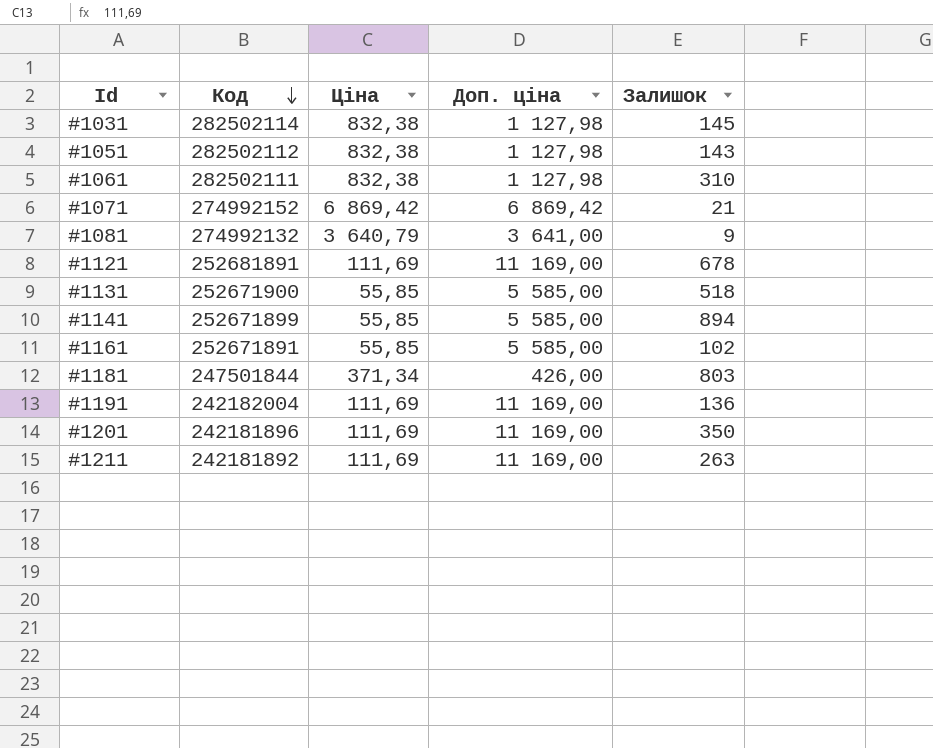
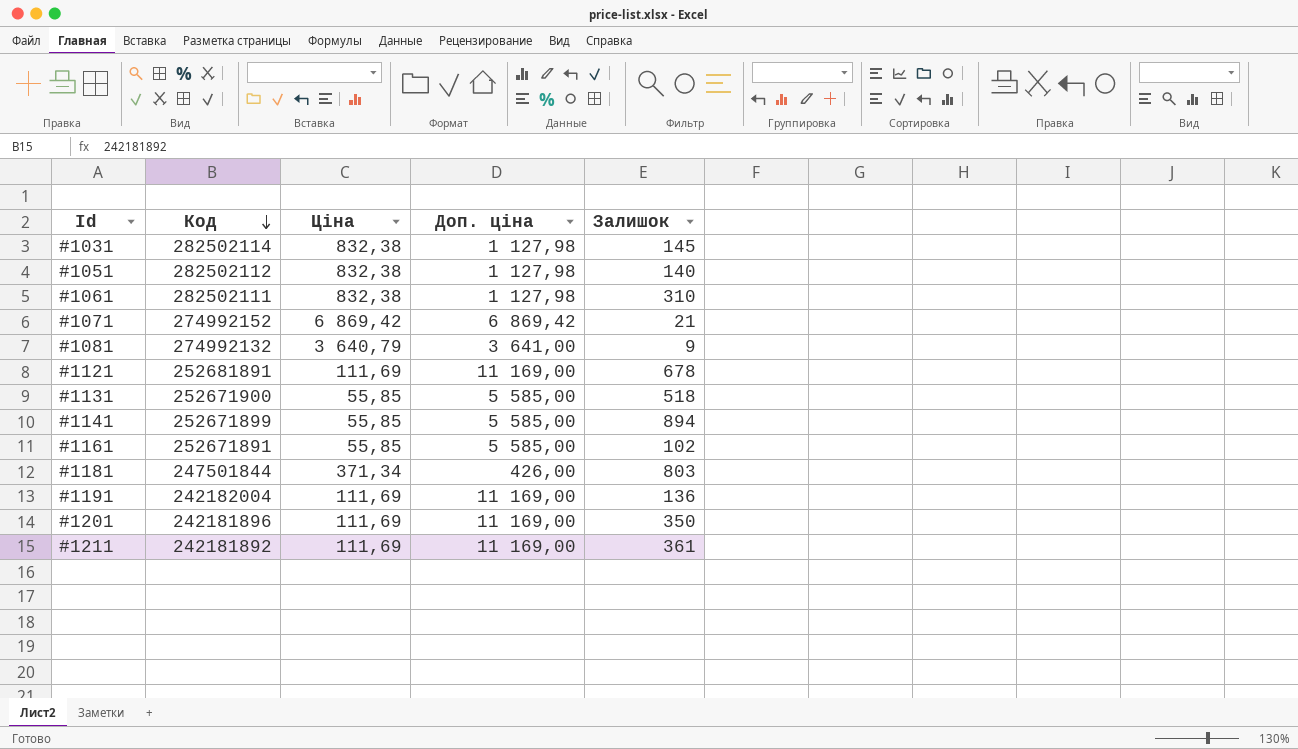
#1051 | Залишок: 143 -> 140
#1211 | Залишок: 263 -> 361

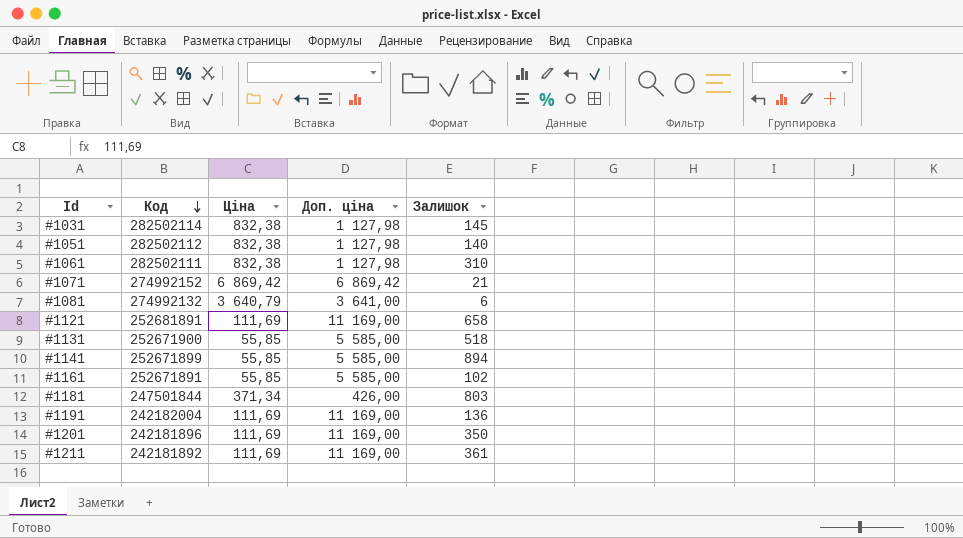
#1081 | Залишок: 9 -> 6
#1121 | Залишок: 678 -> 658

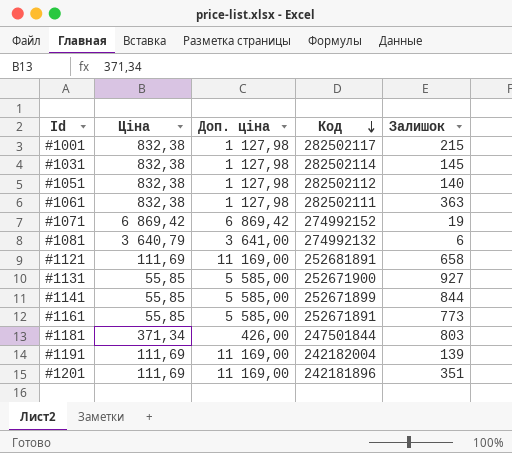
column Код | position: 2 -> 4
row #1211: 242181892 | 111,69 | 11 169,00 | 361 -> none
row #1001: none -> 832,38 | 1 127,98 | 282502117 | 215
#1061 | Залишок: 310 -> 363
#1071 | Залишок: 21 -> 19
#1131 | Залишок: 518 -> 927
#1141 | Залишок: 894 -> 844
#1161 | Залишок: 102 -> 773
#1191 | Залишок: 136 -> 139
#1201 | Залишок: 350 -> 351

